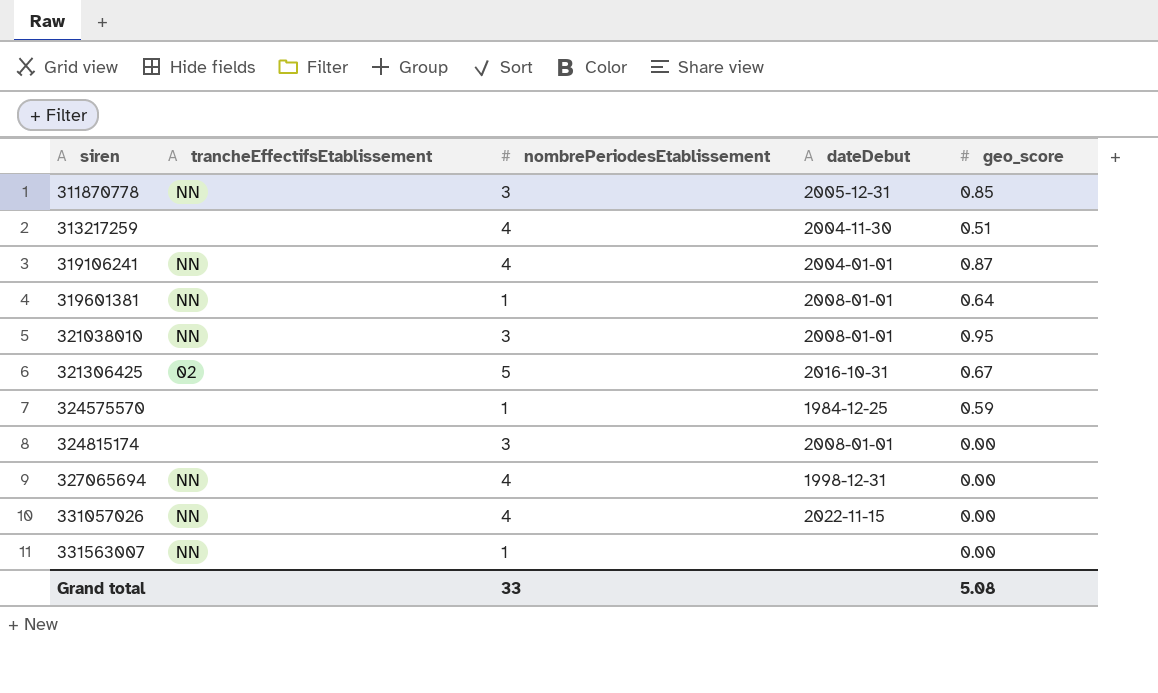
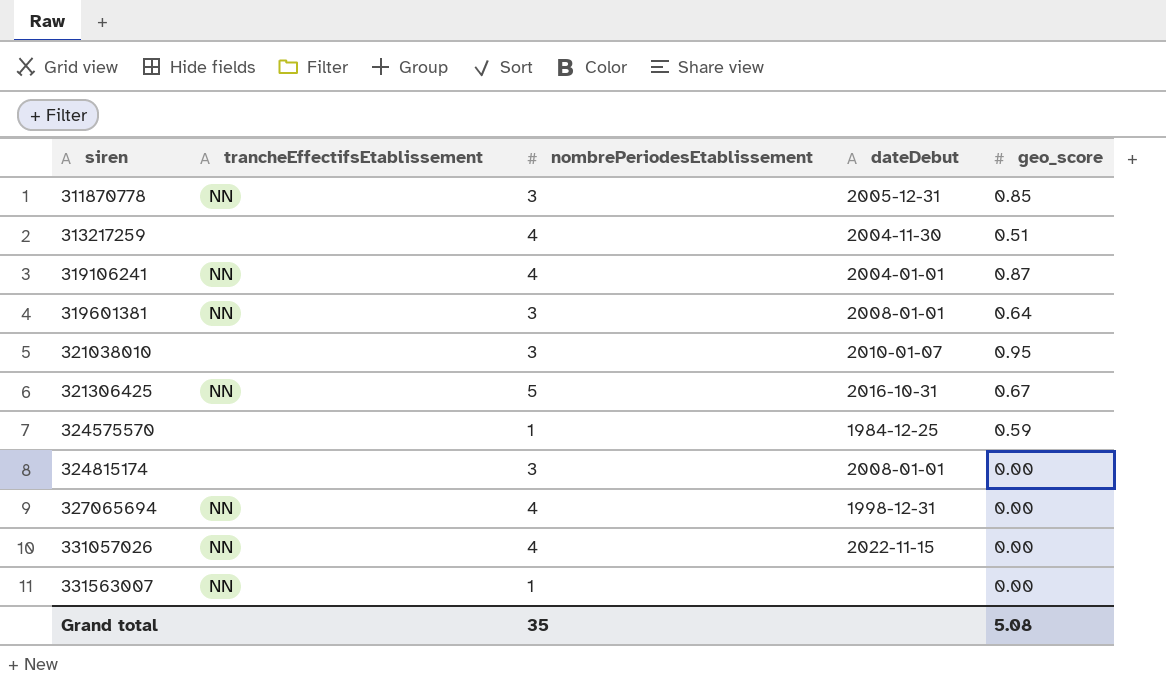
319601381 | nombrePeriodesEtablissement: 1 -> 3
321038010 | trancheEffectifsEtablissement: NN -> none
321038010 | dateDebut: 2008-01-01 -> 2010-01-07
321306425 | trancheEffectifsEtablissement: 02 -> NN
Grand total | nombrePeriodesEtablissement: 33 -> 35

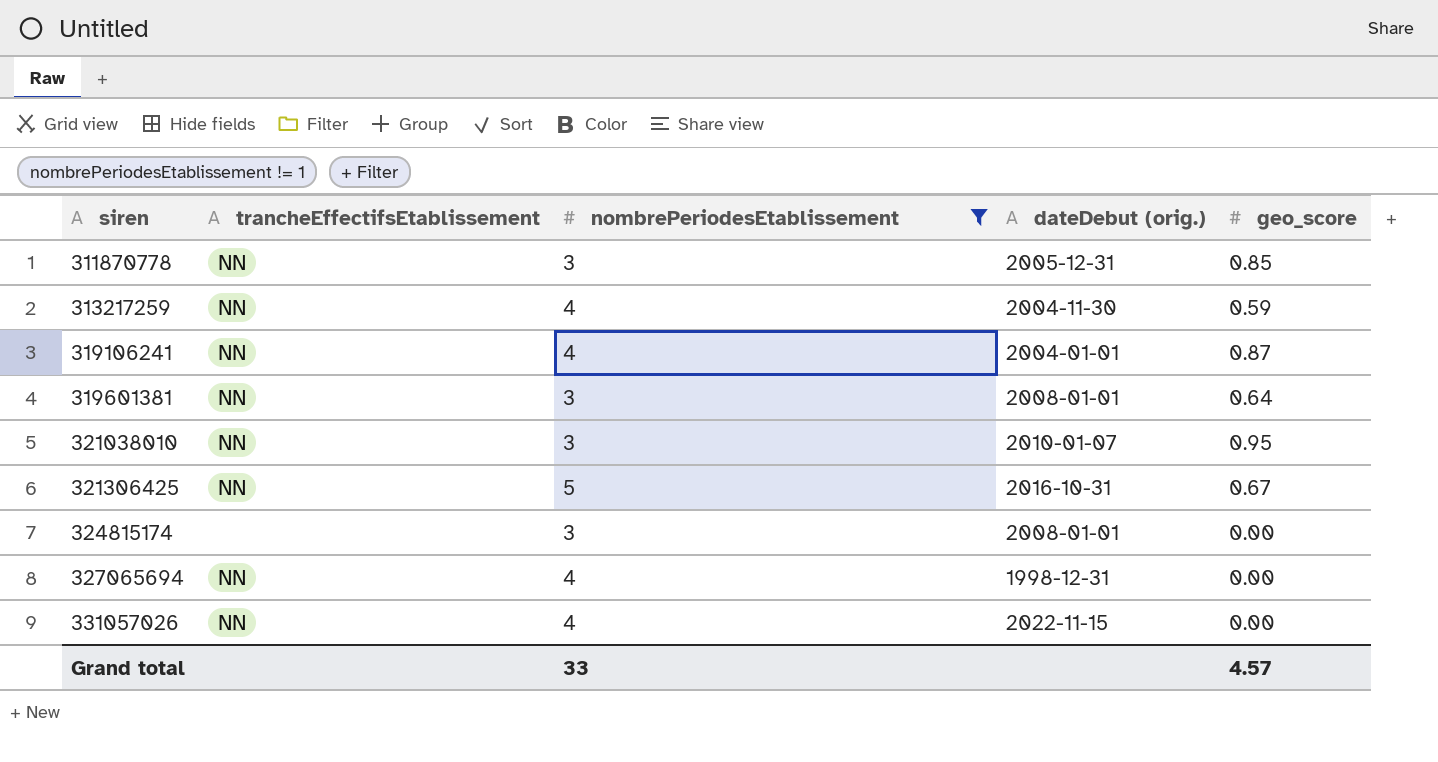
filter: none -> nombrePeriodesEtablissement != 1
column name: dateDebut -> dateDebut (orig.)
313217259 | trancheEffectifsEtablissement: none -> NN
313217259 | geo_score: 0.51 -> 0.59
321038010 | trancheEffectifsEtablissement: none -> NN
Grand total | nombrePeriodesEtablissement: 35 -> 33
Grand total | geo_score: 5.08 -> 4.57

